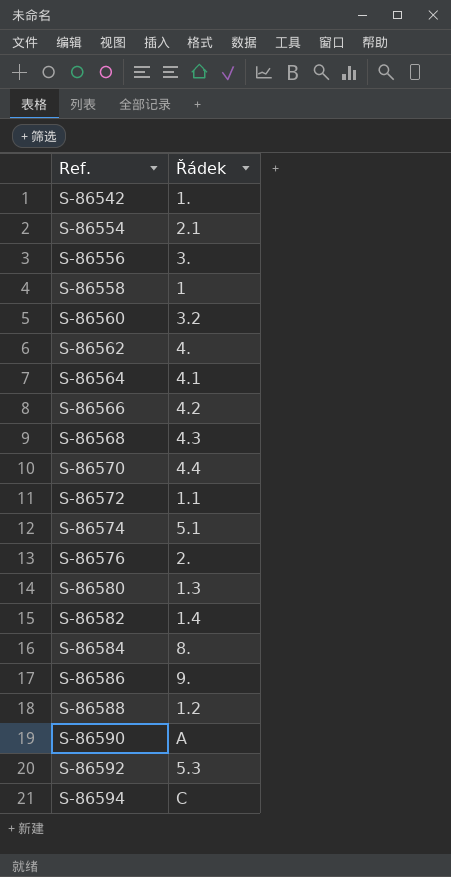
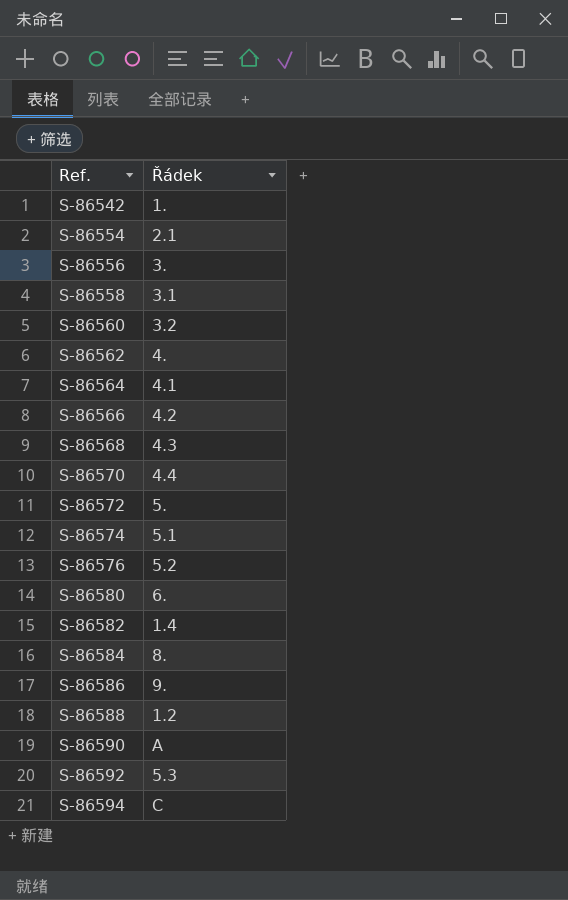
S-86558 | Řádek: 1 -> 3.1
S-86572 | Řádek: 1.1 -> 5.
S-86576 | Řádek: 2. -> 5.2
S-86580 | Řádek: 1.3 -> 6.

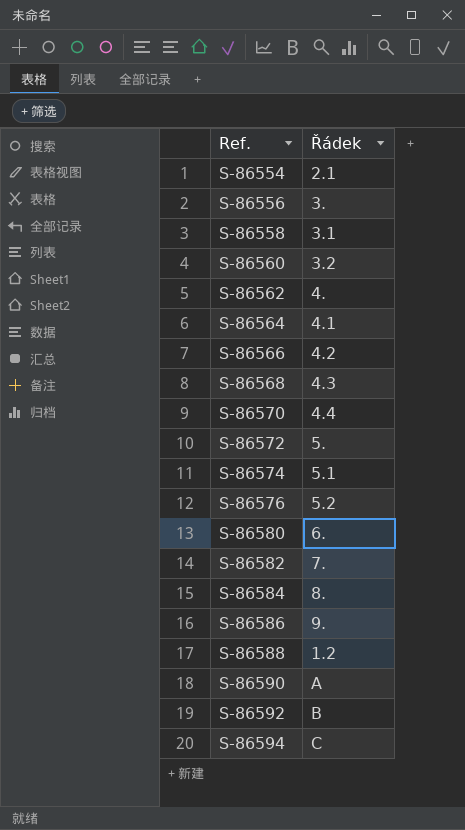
row S-86542: 1. -> none
S-86582 | Řádek: 1.4 -> 7.
S-86592 | Řádek: 5.3 -> B

